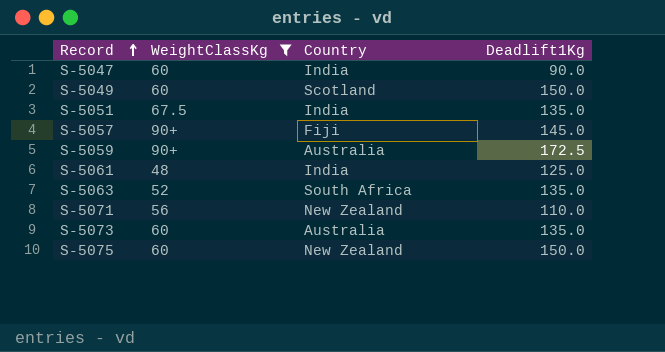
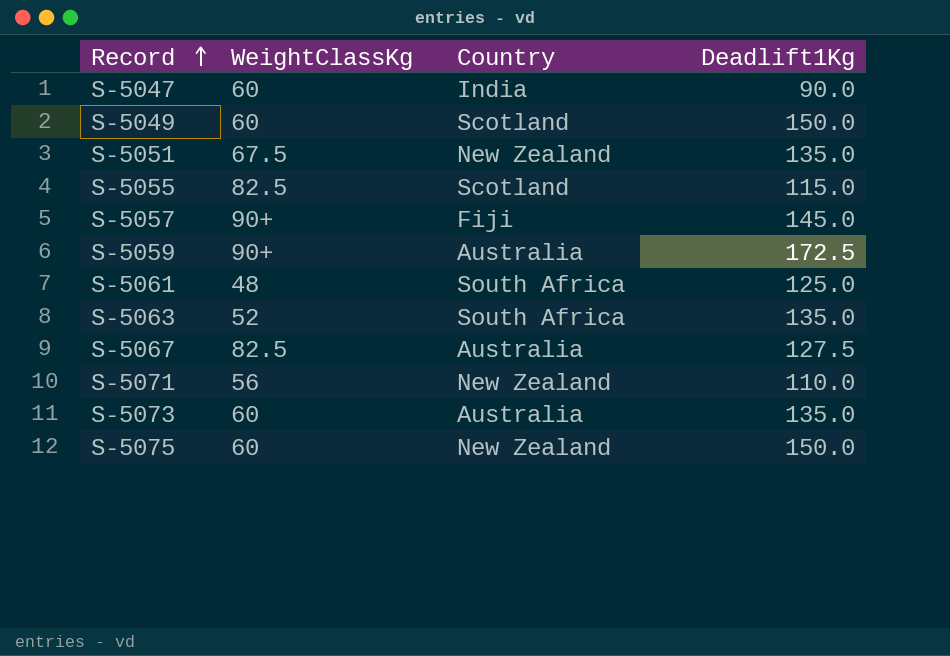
filter: WeightClassKg != 82.5 -> none
S-5051 | Country: India -> New Zealand
S-5061 | Country: India -> South Africa

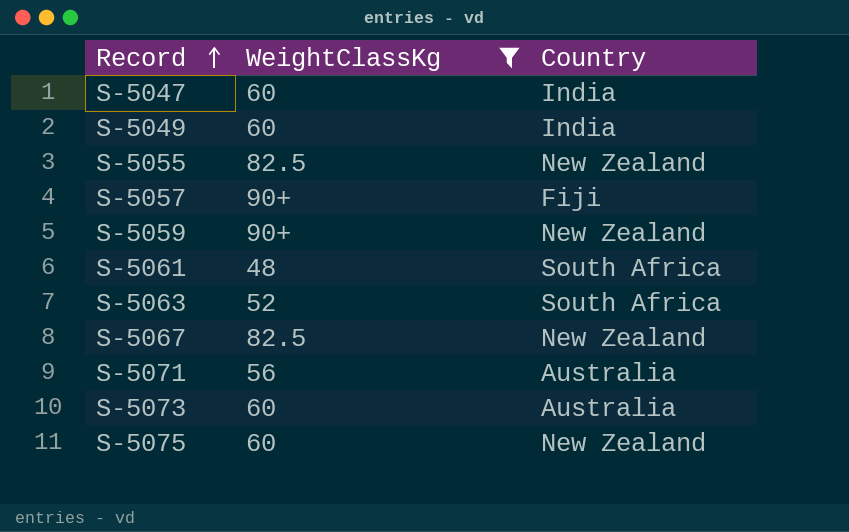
filter: none -> WeightClassKg != 67.5
column Deadlift1Kg | position: 4 -> none
S-5049 | Country: Scotland -> India
S-5055 | Country: Scotland -> New Zealand
S-5059 | Country: Australia -> New Zealand
S-5067 | Country: Australia -> New Zealand
S-5071 | Country: New Zealand -> Australia

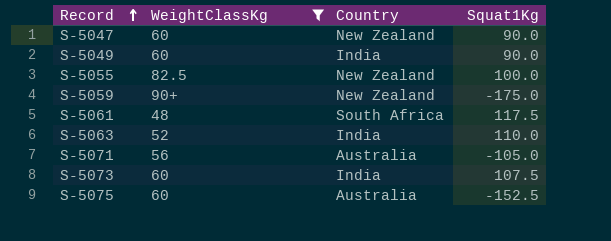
column Squat1Kg | position: none -> 4
row S-5057: 90+ | Fiji -> none
row S-5067: 82.5 | New Zealand -> none
S-5047 | Country: India -> New Zealand
S-5063 | Country: South Africa -> India
S-5073 | Country: Australia -> India
S-5075 | Country: New Zealand -> Australia

